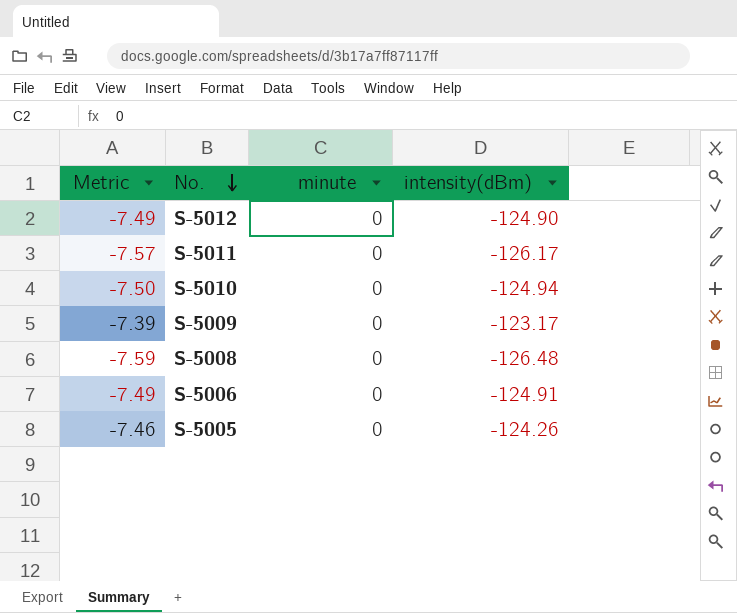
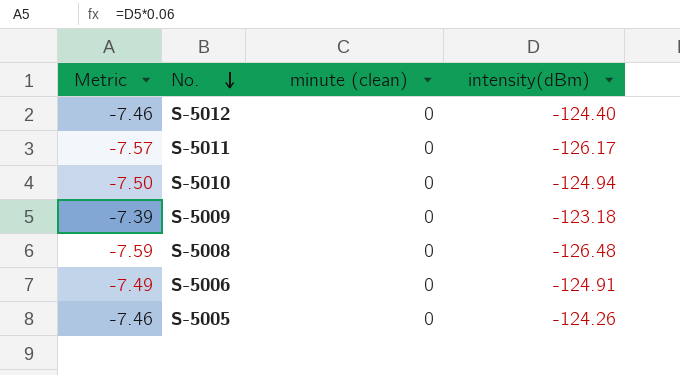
column name: minute -> minute (clean)
S-5012 | Metric: -7.49 -> -7.46
S-5012 | intensity(dBm): -124.90 -> -124.40
S-5009 | intensity(dBm): -123.17 -> -123.18

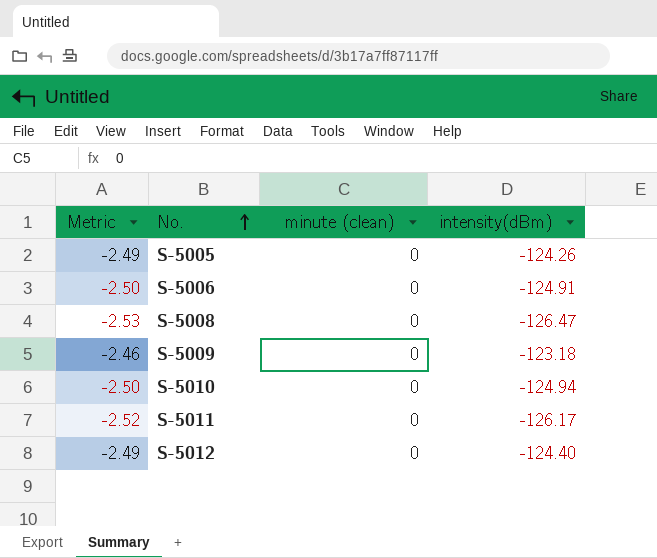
row order: No. descending -> No. ascending
column Metric | formula: [intensity(dBm)] * 0.06 -> [intensity(dBm)] * 0.02
S-5008 | intensity(dBm): -126.48 -> -126.47

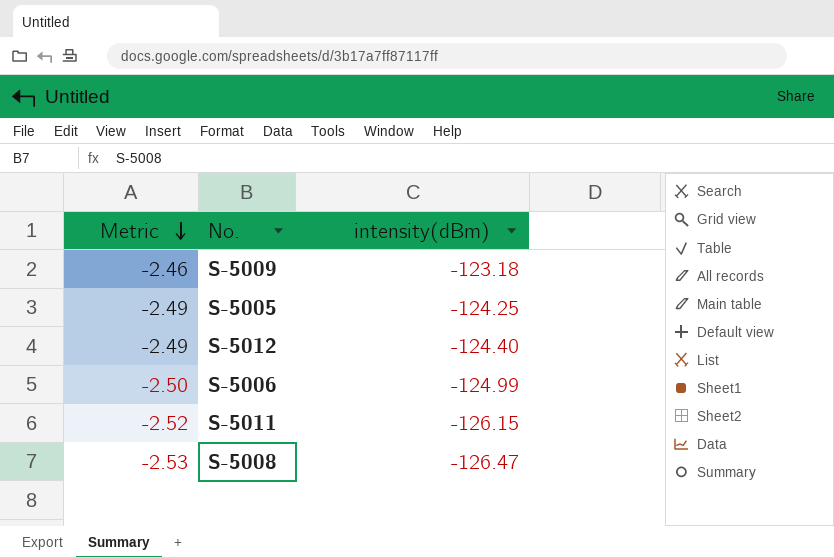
row order: No. ascending -> Metric descending
column minute (clean) | position: 3 -> none
row S-5010: -2.50 | 0 | -124.94 -> none
S-5005 | intensity(dBm): -124.26 -> -124.25
S-5006 | intensity(dBm): -124.91 -> -124.99
S-5011 | intensity(dBm): -126.17 -> -126.15

